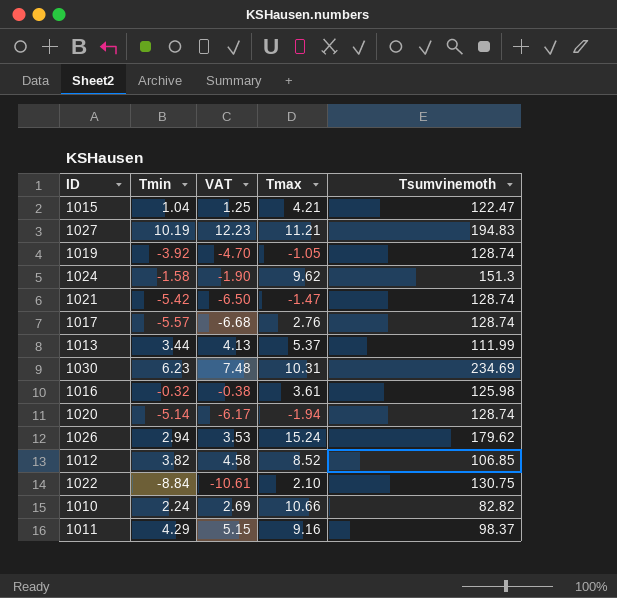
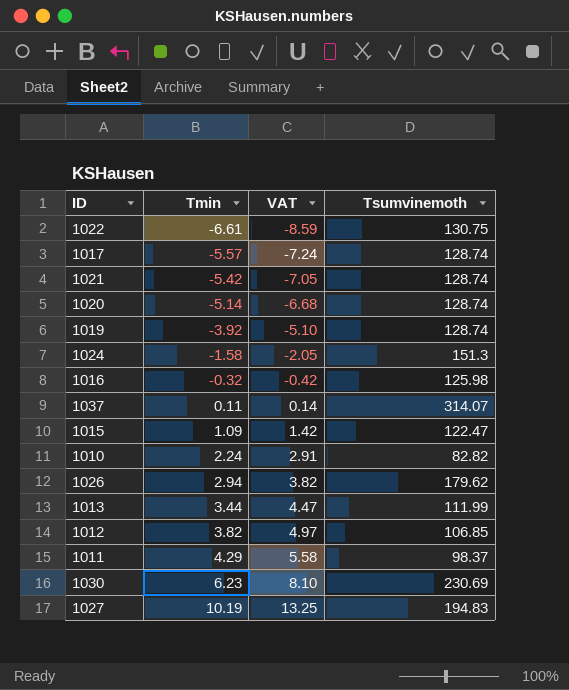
row order: none -> Tmin ascending
column Tmax | position: 4 -> none
column VAT | formula: [Tmin] * 1.2 -> [Tmin] * 1.3
1022 | Tmin: -8.84 -> -6.61
row 1037: none -> 0.11 | 0.14 | 314.07
1015 | Tmin: 1.04 -> 1.09
1030 | Tsumvinemoth: 234.69 -> 230.69

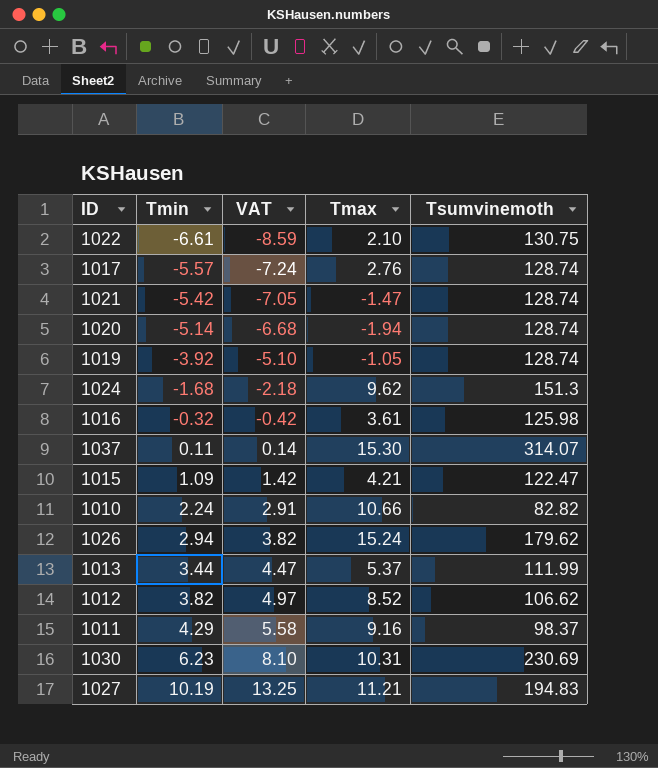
column Tmax | position: none -> 4
1024 | Tmin: -1.58 -> -1.68
1024 | VAT: -2.05 -> -2.18
1012 | Tsumvinemoth: 106.85 -> 106.62

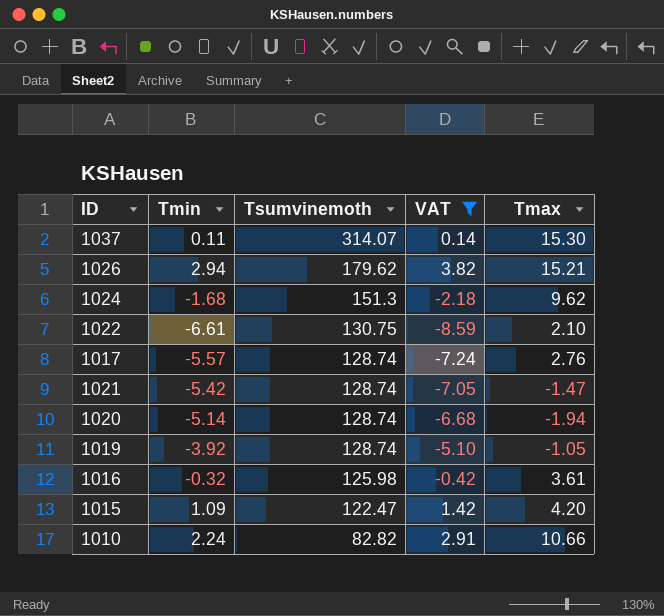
filter: none -> VAT <= 3.82
row order: Tmin ascending -> Tsumvinemoth descending
column Tsumvinemoth | position: 5 -> 3
1026 | Tmax: 15.24 -> 15.21
1015 | Tmax: 4.21 -> 4.20

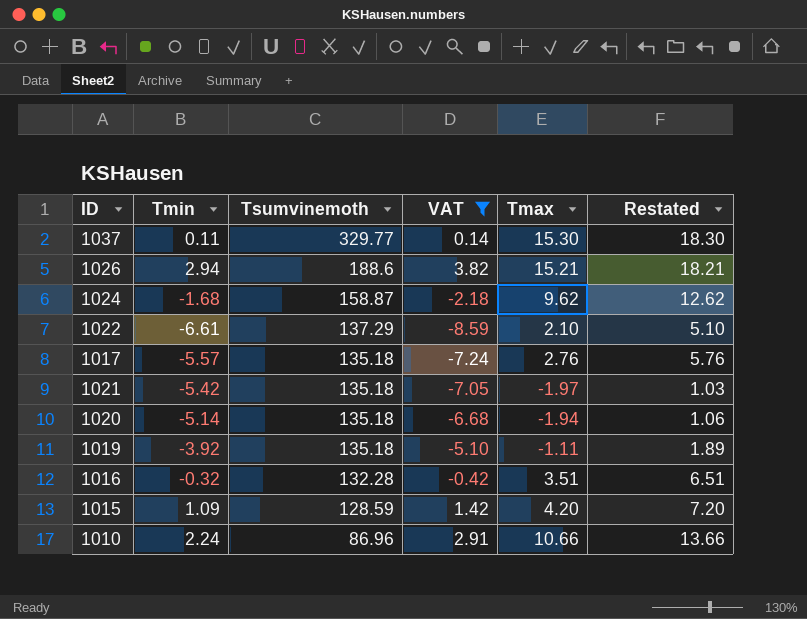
column Restated | formula: none -> [Tmax] + 3
1037 | Tsumvinemoth: 314.07 -> 329.77
1026 | Tsumvinemoth: 179.62 -> 188.6
1024 | Tsumvinemoth: 151.3 -> 158.87
1022 | Tsumvinemoth: 130.75 -> 137.29
1017 | Tsumvinemoth: 128.74 -> 135.18
1021 | Tsumvinemoth: 128.74 -> 135.18
1021 | Tmax: -1.47 -> -1.97
1020 | Tsumvinemoth: 128.74 -> 135.18
1019 | Tsumvinemoth: 128.74 -> 135.18
1019 | Tmax: -1.05 -> -1.11
1016 | Tsumvinemoth: 125.98 -> 132.28
1016 | Tmax: 3.61 -> 3.51
1015 | Tsumvinemoth: 122.47 -> 128.59
1010 | Tsumvinemoth: 82.82 -> 86.96

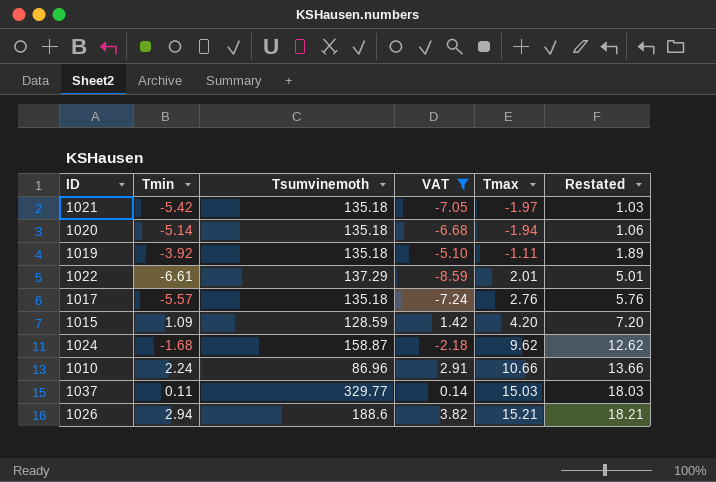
row order: Tsumvinemoth descending -> Tmax ascending
row 1016: -0.32 | 132.28 | -0.42 | 3.51 | 6.51 -> none
1022 | Tmax: 2.10 -> 2.01
1022 | Restated: 5.10 -> 5.01
1037 | Tmax: 15.30 -> 15.03
1037 | Restated: 18.30 -> 18.03

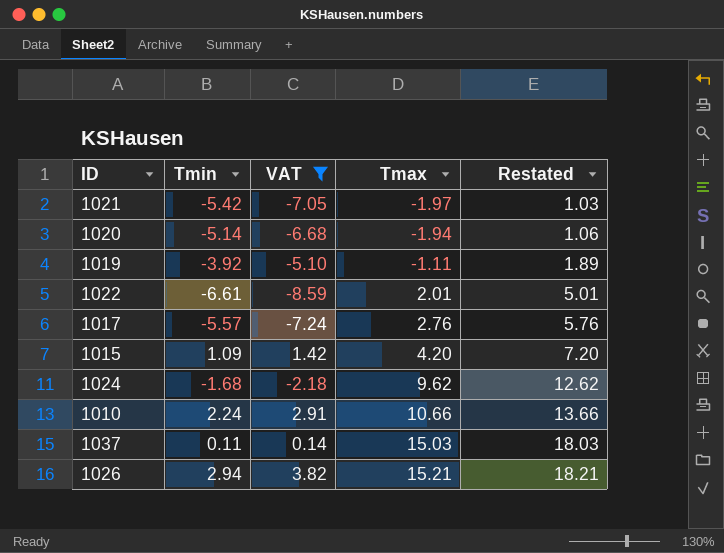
column Tsumvinemoth | position: 3 -> none

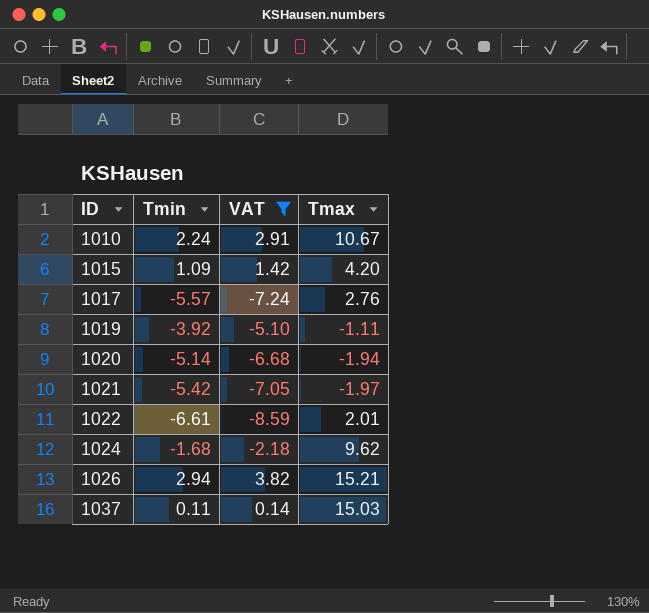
row order: Tmax ascending -> ID ascending
column Restated | formula: [Tmax] + 3 -> none
1010 | Tmax: 10.66 -> 10.67

